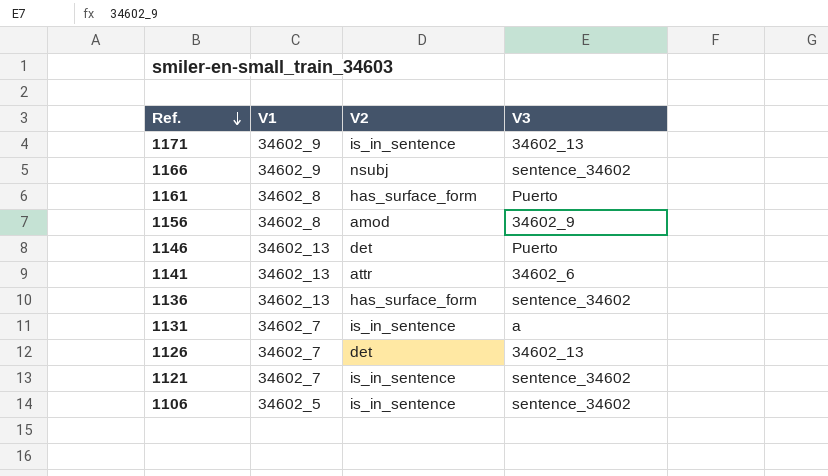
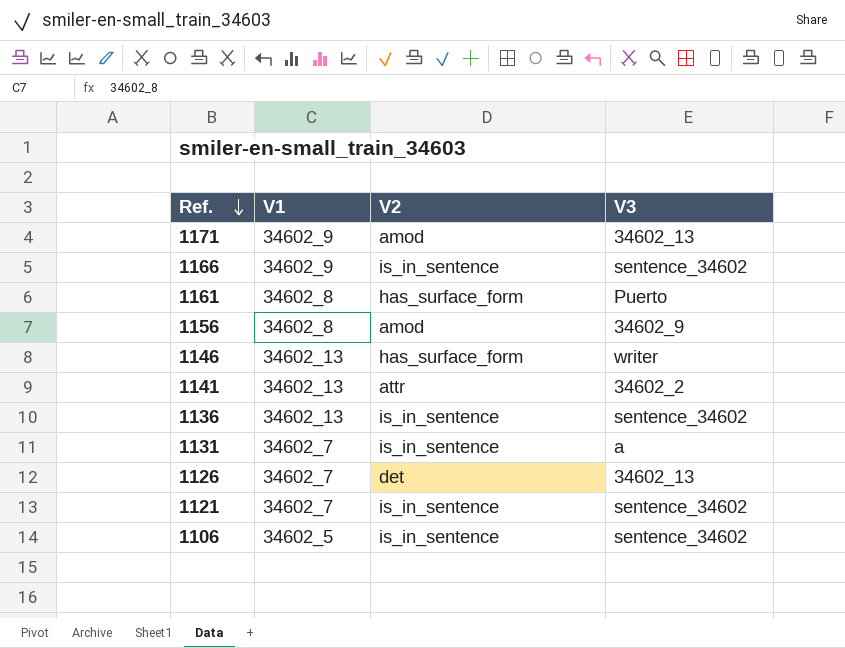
1171 | V2: is_in_sentence -> amod
1166 | V2: nsubj -> is_in_sentence
1146 | V2: det -> has_surface_form
1146 | V3: Puerto -> writer
1141 | V3: 34602_6 -> 34602_2
1136 | V2: has_surface_form -> is_in_sentence

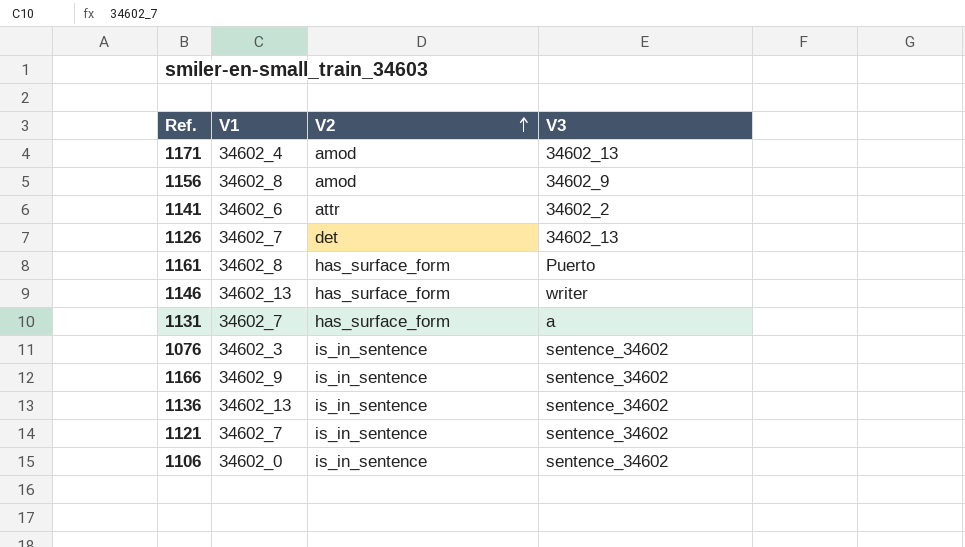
row order: Ref. descending -> V2 ascending
1171 | V1: 34602_9 -> 34602_4
1141 | V1: 34602_13 -> 34602_6
1131 | V2: is_in_sentence -> has_surface_form
row 1076: none -> 34602_3 | is_in_sentence | sentence_34602
1106 | V1: 34602_5 -> 34602_0

